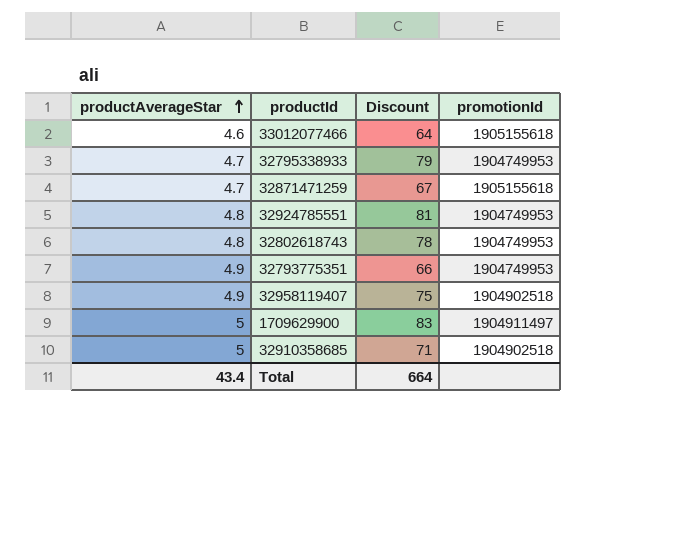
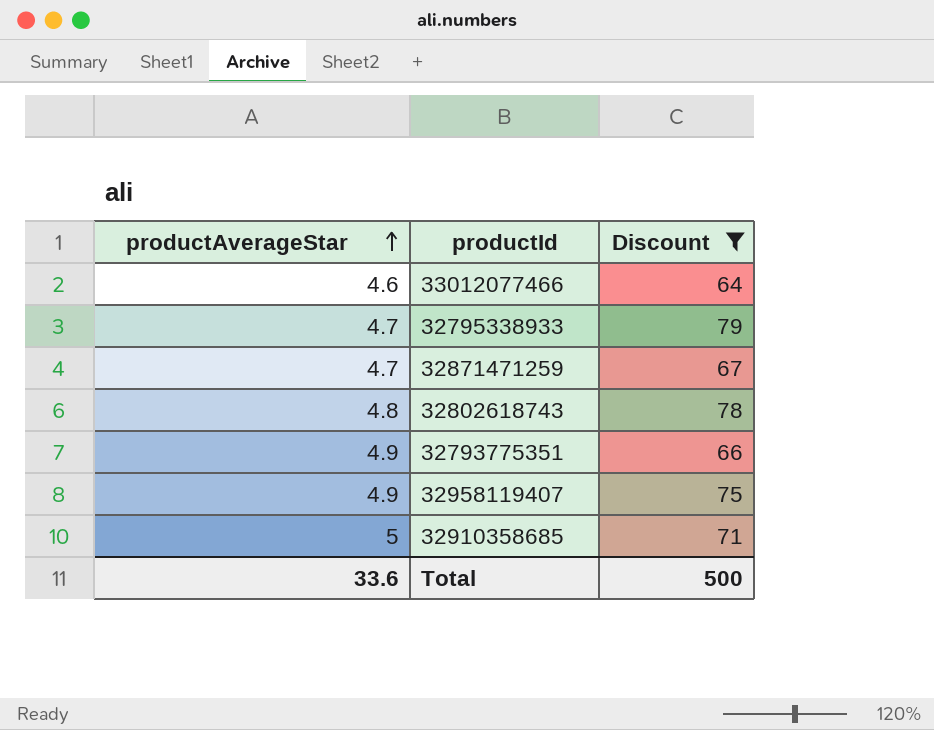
filter: none -> Discount <= 79
column promotionId | position: 4 -> none
Total | productAverageStar: 43.4 -> 33.6
Total | Discount: 664 -> 500

